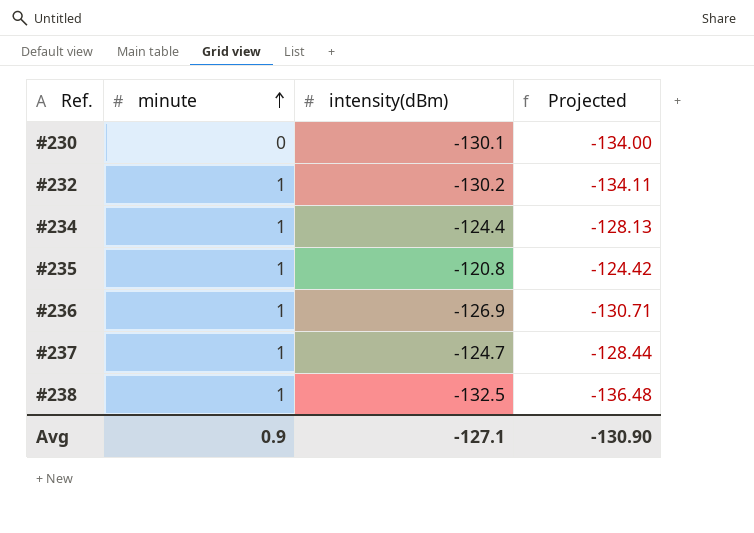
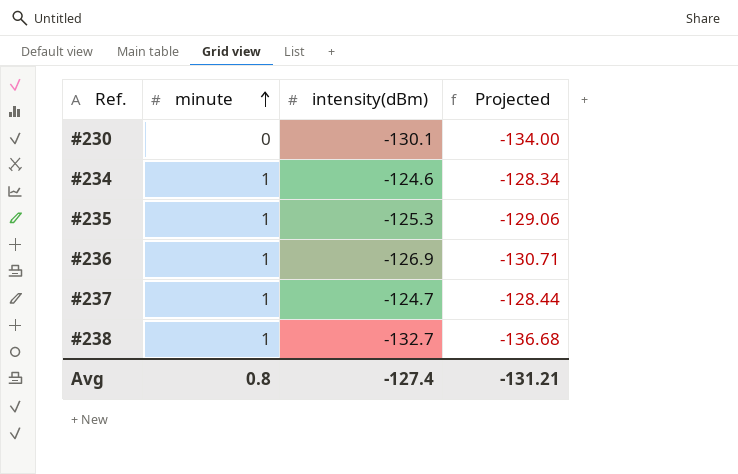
row #232: 1 | -130.2 | -134.11 -> none
#234 | intensity(dBm): -124.4 -> -124.6
#234 | Projected: -128.13 -> -128.34
#235 | intensity(dBm): -120.8 -> -125.3
#235 | Projected: -124.42 -> -129.06
#238 | intensity(dBm): -132.5 -> -132.7
#238 | Projected: -136.48 -> -136.68
Avg | minute: 0.9 -> 0.8
Avg | intensity(dBm): -127.1 -> -127.4
Avg | Projected: -130.90 -> -131.21

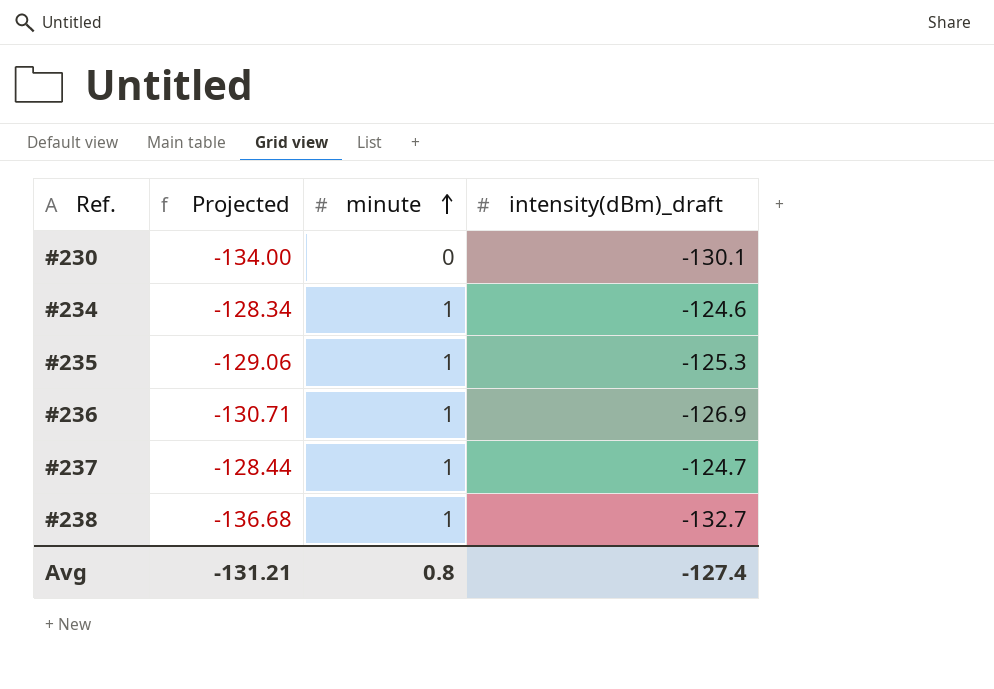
column Projected | position: 4 -> 2
column name: intensity(dBm) -> intensity(dBm)_draft

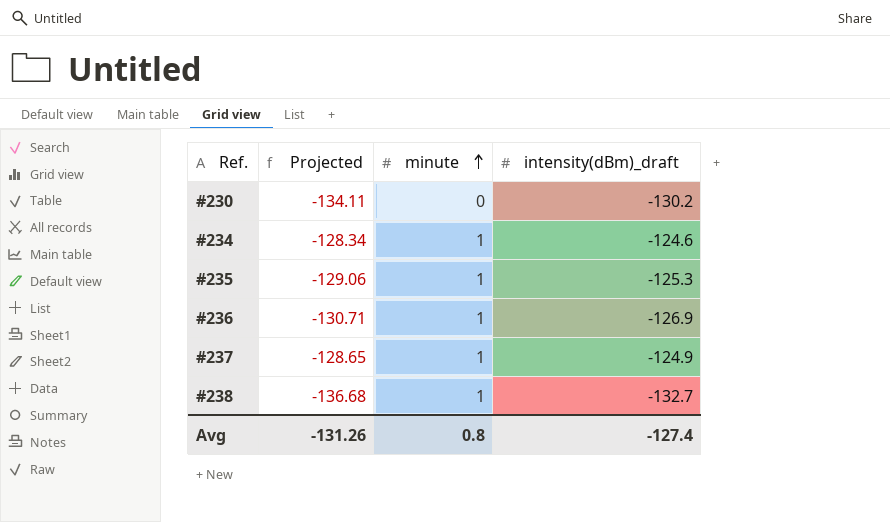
#230 | Projected: -134.00 -> -134.11
#230 | intensity(dBm)_draft: -130.1 -> -130.2
#237 | Projected: -128.44 -> -128.65
#237 | intensity(dBm)_draft: -124.7 -> -124.9
Avg | Projected: -131.21 -> -131.26

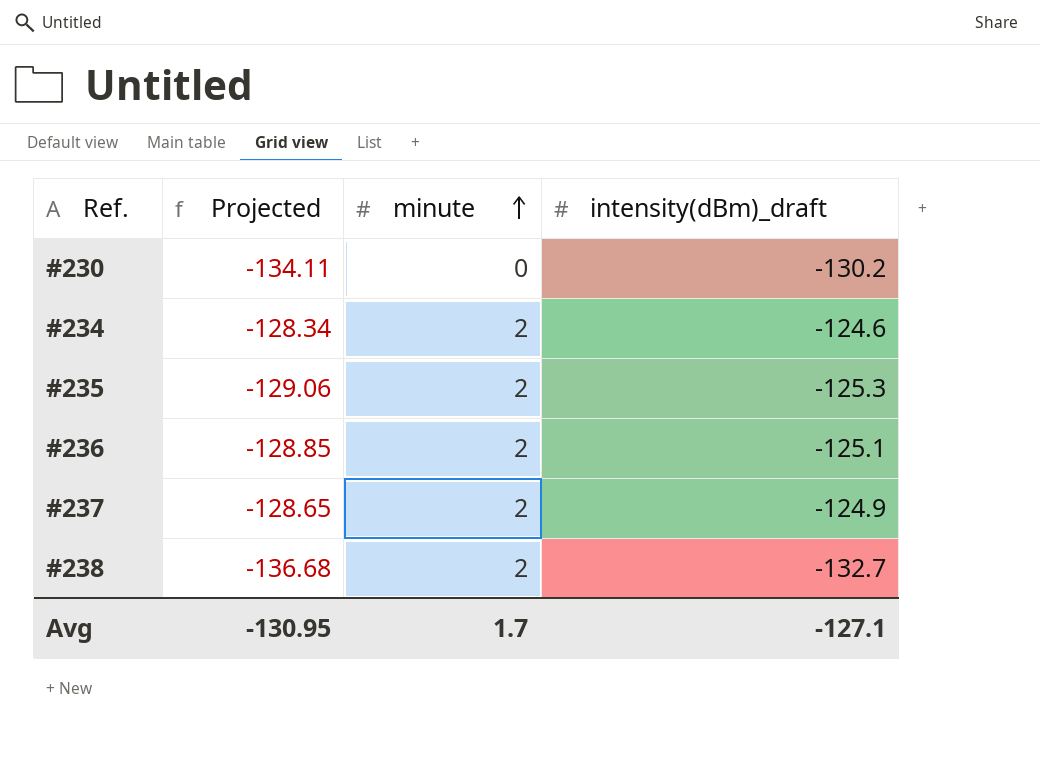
#234 | minute: 1 -> 2
#235 | minute: 1 -> 2
#236 | Projected: -130.71 -> -128.85
#236 | minute: 1 -> 2
#236 | intensity(dBm)_draft: -126.9 -> -125.1
#237 | minute: 1 -> 2
#238 | minute: 1 -> 2
Avg | Projected: -131.26 -> -130.95
Avg | minute: 0.8 -> 1.7
Avg | intensity(dBm)_draft: -127.4 -> -127.1

